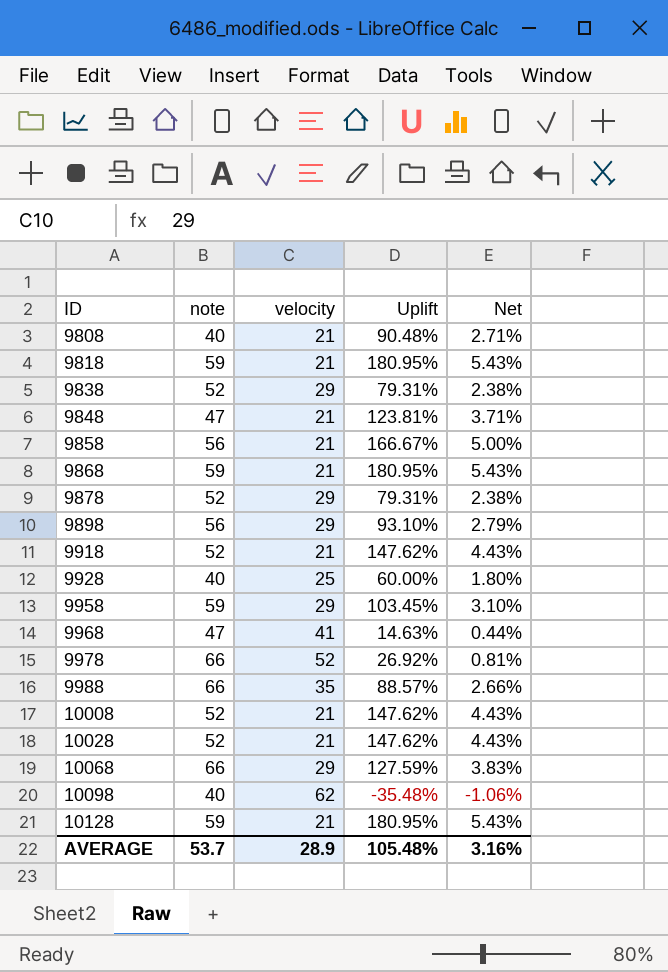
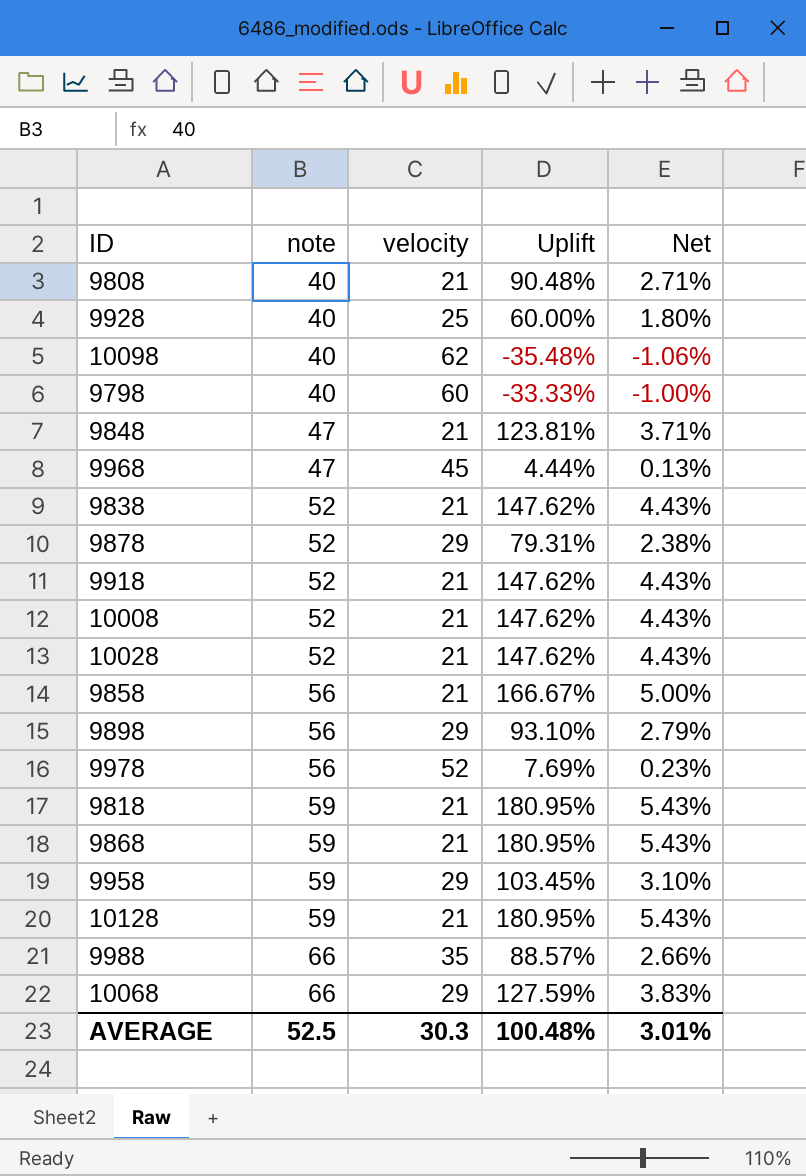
row order: ID ascending -> note ascending
row 9798: none -> 40 | 60 | -33.33% | -1.00%
9968 | velocity: 41 -> 45
9968 | Uplift: 14.63% -> 4.44%
9968 | Net: 0.44% -> 0.13%
9838 | velocity: 29 -> 21
9838 | Uplift: 79.31% -> 147.62%
9838 | Net: 2.38% -> 4.43%
9978 | note: 66 -> 56
9978 | Uplift: 26.92% -> 7.69%
9978 | Net: 0.81% -> 0.23%
AVERAGE | note: 53.7 -> 52.5
AVERAGE | velocity: 28.9 -> 30.3
AVERAGE | Uplift: 105.48% -> 100.48%
AVERAGE | Net: 3.16% -> 3.01%

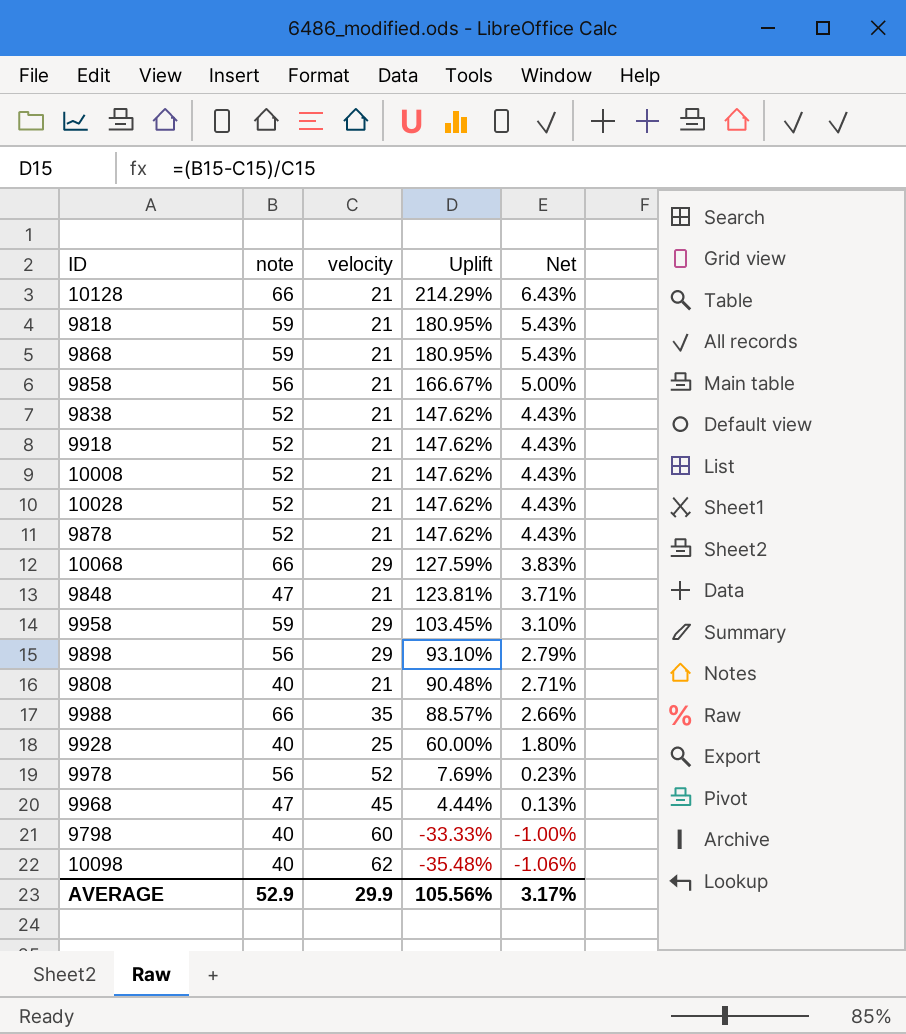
row order: note ascending -> Uplift descending
10128 | note: 59 -> 66
10128 | Uplift: 180.95% -> 214.29%
10128 | Net: 5.43% -> 6.43%
9878 | velocity: 29 -> 21
9878 | Uplift: 79.31% -> 147.62%
9878 | Net: 2.38% -> 4.43%
AVERAGE | note: 52.5 -> 52.9
AVERAGE | velocity: 30.3 -> 29.9
AVERAGE | Uplift: 100.48% -> 105.56%
AVERAGE | Net: 3.01% -> 3.17%

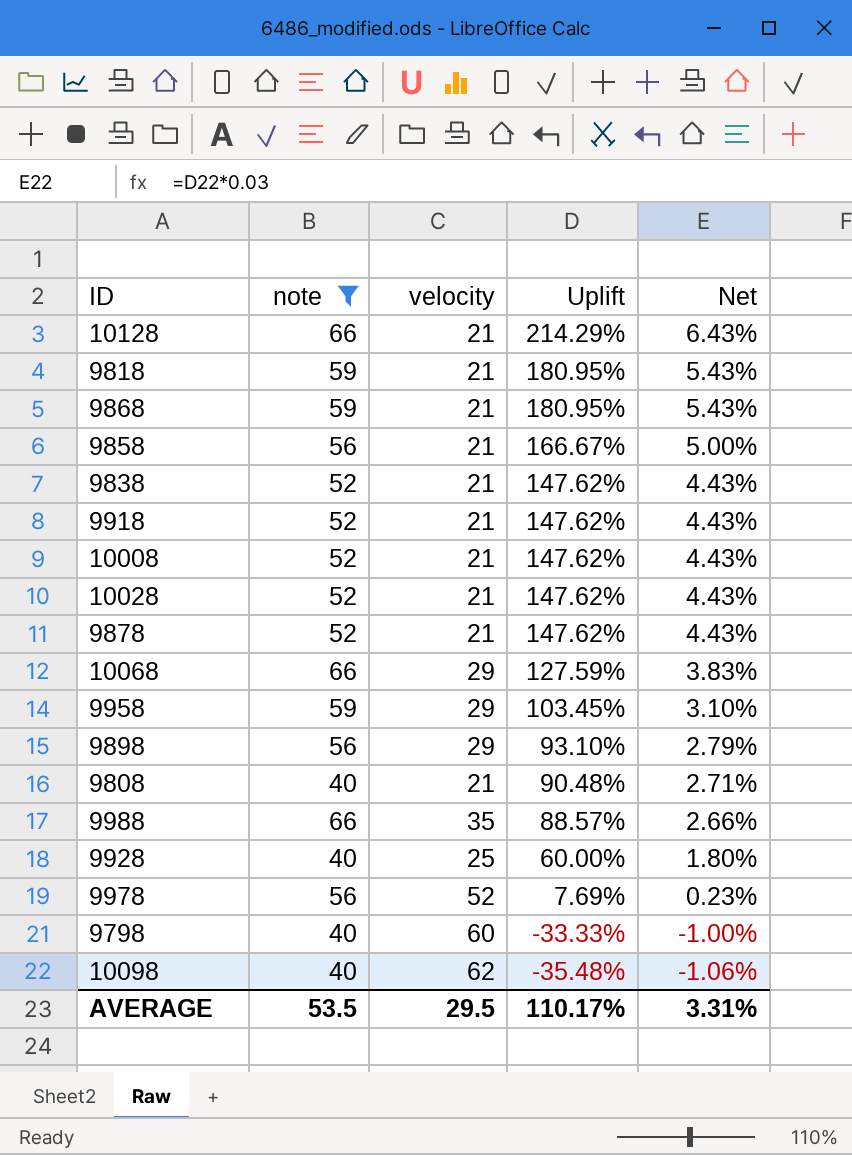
filter: none -> note != 47
AVERAGE | note: 52.9 -> 53.5
AVERAGE | velocity: 29.9 -> 29.5
AVERAGE | Uplift: 105.56% -> 110.17%
AVERAGE | Net: 3.17% -> 3.31%

